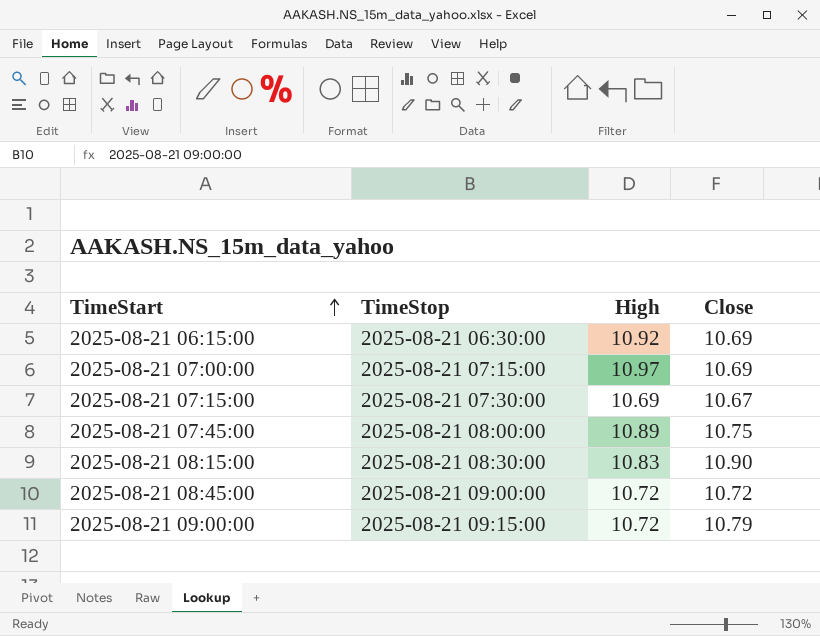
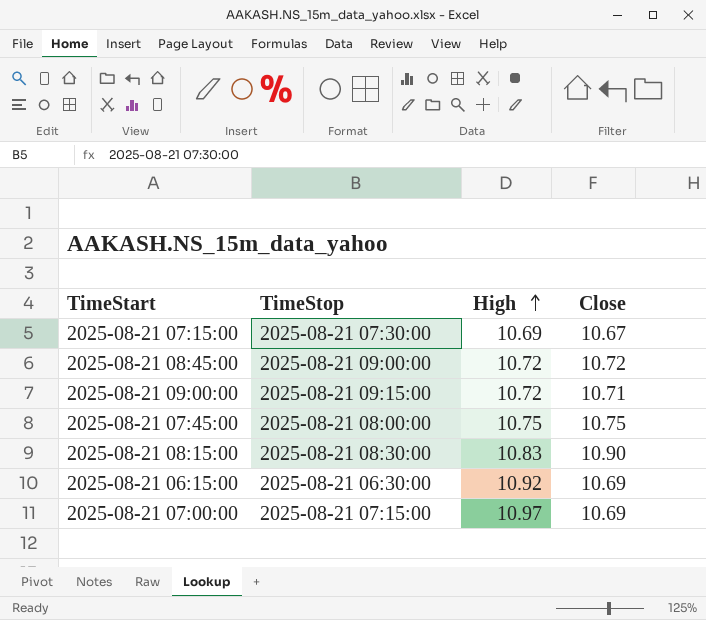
row order: TimeStart ascending -> High ascending
2025-08-21 09:00:00 | Close: 10.79 -> 10.71
2025-08-21 07:45:00 | High: 10.89 -> 10.75

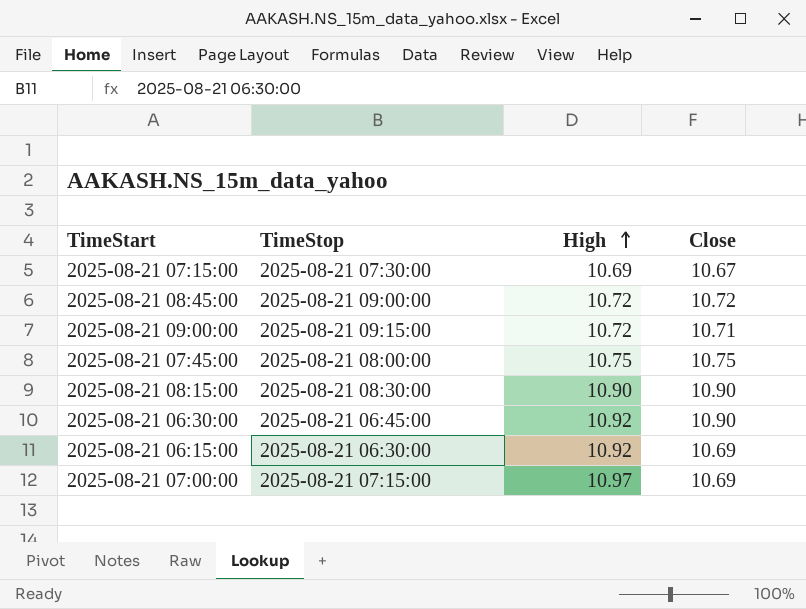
2025-08-21 08:15:00 | High: 10.83 -> 10.90
row 2025-08-21 06:30:00: none -> 2025-08-21 06:45:00 | 10.92 | 10.90

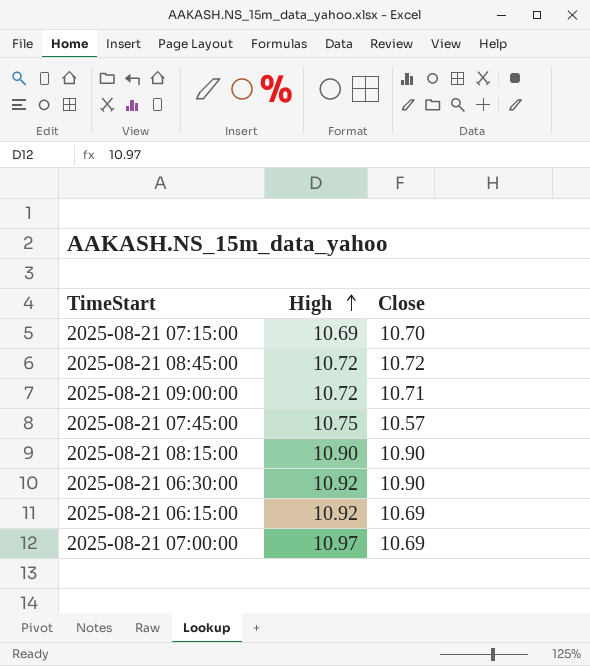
column TimeStop | position: 2 -> none
2025-08-21 07:15:00 | Close: 10.67 -> 10.70
2025-08-21 07:45:00 | Close: 10.75 -> 10.57

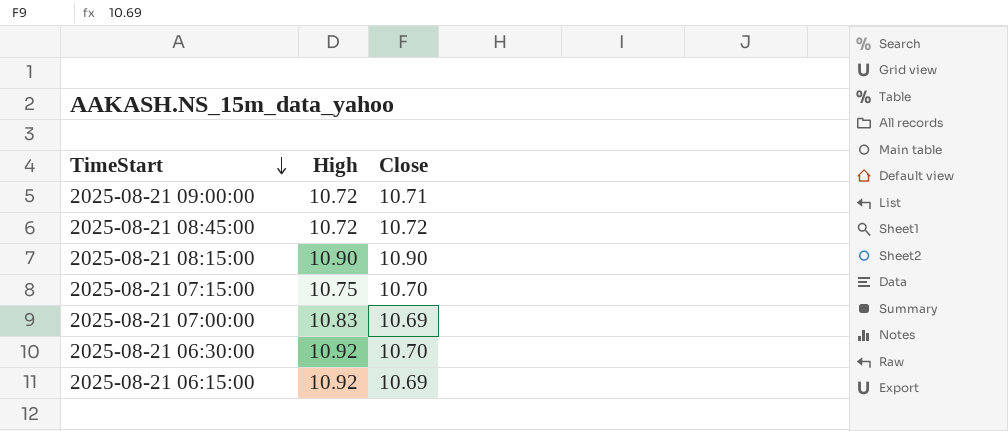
row order: High ascending -> TimeStart descending
row 2025-08-21 07:45:00: 10.75 | 10.57 -> none
2025-08-21 07:15:00 | High: 10.69 -> 10.75
2025-08-21 07:00:00 | High: 10.97 -> 10.83
2025-08-21 06:30:00 | Close: 10.90 -> 10.70

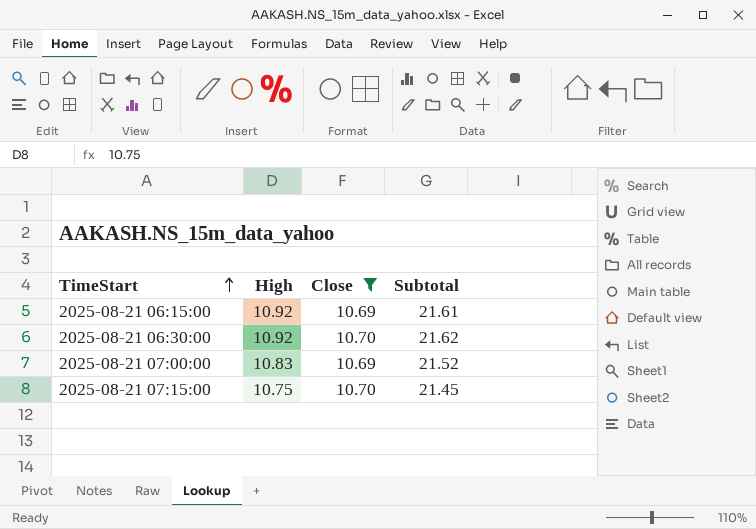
filter: none -> Close <= 10.70
row order: TimeStart descending -> TimeStart ascending
column Subtotal | formula: none -> [High] + [Close]

